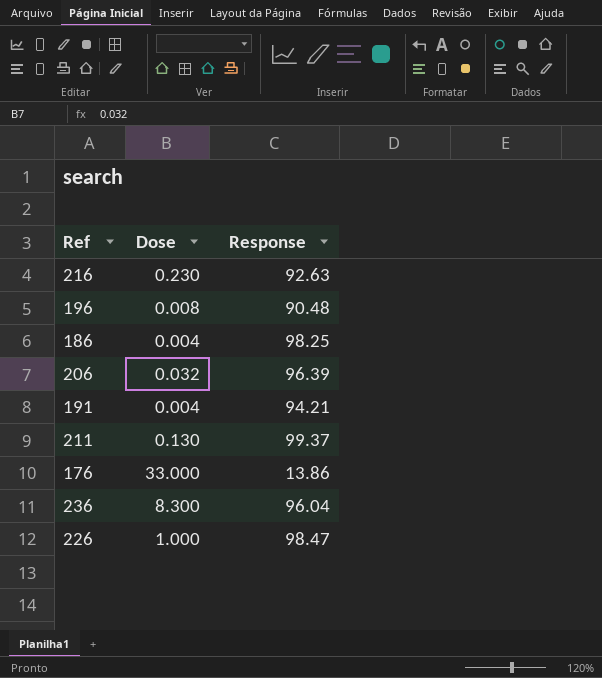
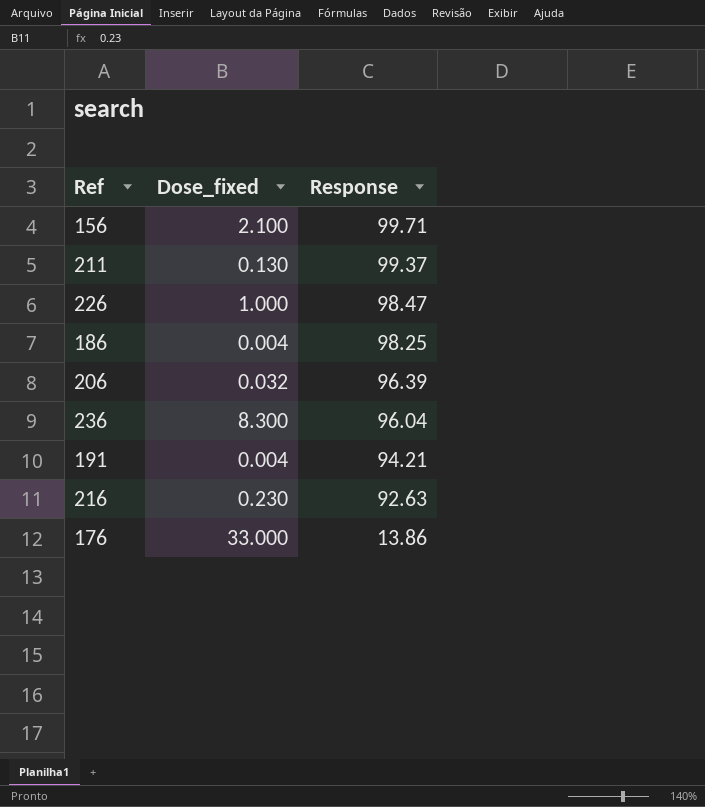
row order: none -> Response descending
column name: Dose -> Dose_fixed
row 196: 0.008 | 90.48 -> none
row 156: none -> 2.100 | 99.71

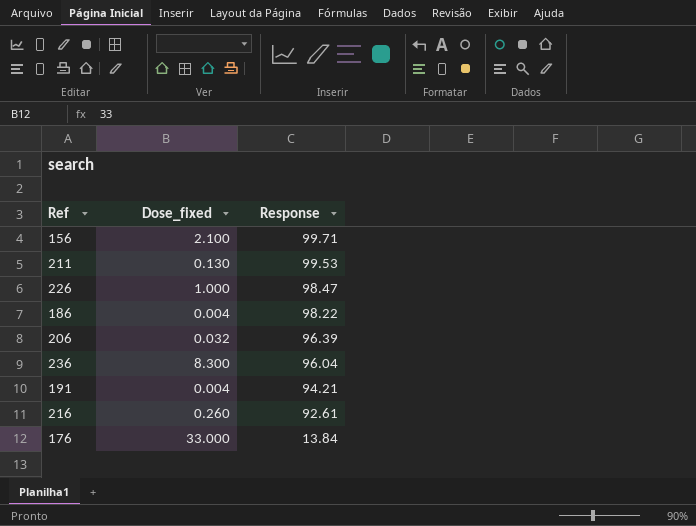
211 | Response: 99.37 -> 99.53
186 | Response: 98.25 -> 98.22
216 | Dose_fixed: 0.230 -> 0.260
216 | Response: 92.63 -> 92.61
176 | Response: 13.86 -> 13.84

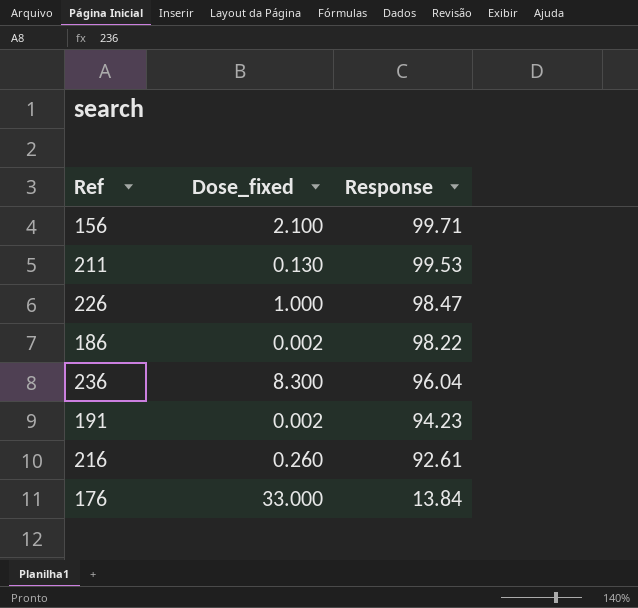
row 206: 0.032 | 96.39 -> none
186 | Dose_fixed: 0.004 -> 0.002
191 | Dose_fixed: 0.004 -> 0.002
191 | Response: 94.21 -> 94.23

